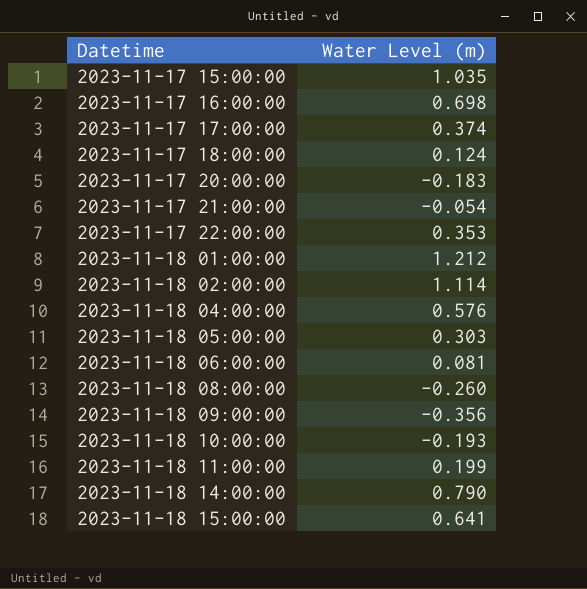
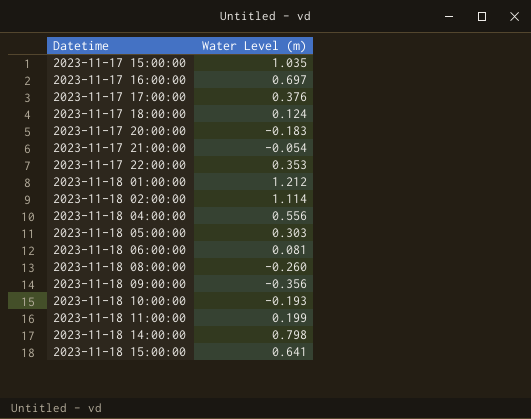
2023-11-17 16:00:00 | Water Level (m): 0.698 -> 0.697
2023-11-17 17:00:00 | Water Level (m): 0.374 -> 0.376
2023-11-18 04:00:00 | Water Level (m): 0.576 -> 0.556
2023-11-18 14:00:00 | Water Level (m): 0.790 -> 0.798

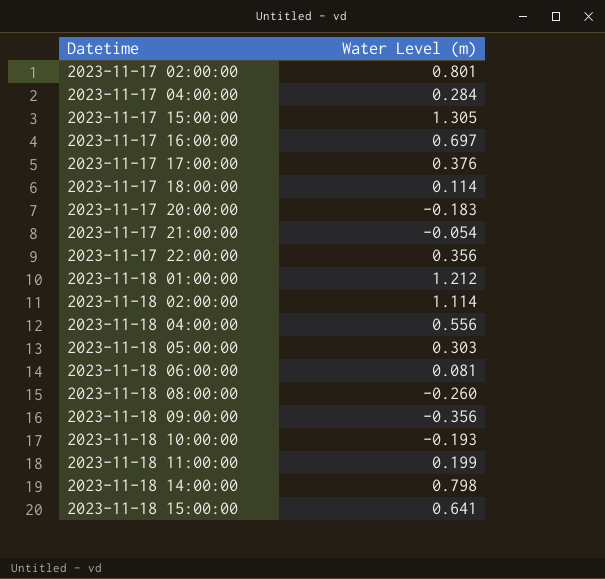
row 2023-11-17 02:00:00: none -> 0.801
row 2023-11-17 04:00:00: none -> 0.284
2023-11-17 15:00:00 | Water Level (m): 1.035 -> 1.305
2023-11-17 18:00:00 | Water Level (m): 0.124 -> 0.114
2023-11-17 22:00:00 | Water Level (m): 0.353 -> 0.356

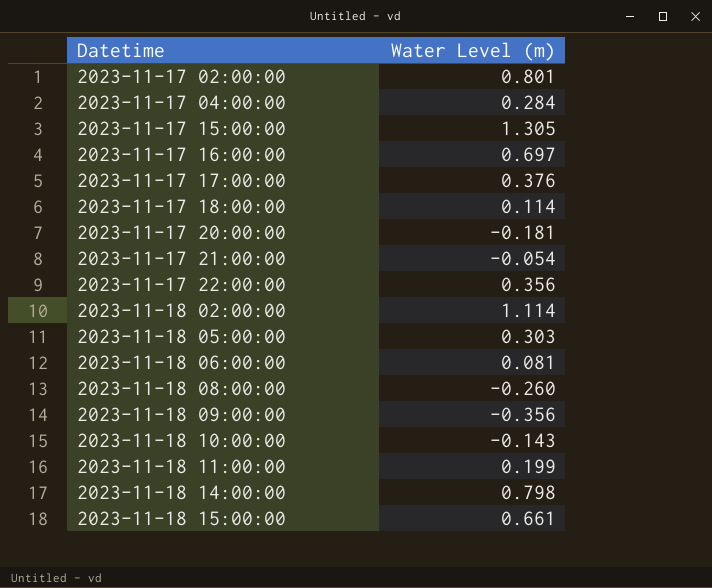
row 2023-11-18 01:00:00: 1.212 -> none
row 2023-11-18 04:00:00: 0.556 -> none
2023-11-17 20:00:00 | Water Level (m): -0.183 -> -0.181
2023-11-18 10:00:00 | Water Level (m): -0.193 -> -0.143
2023-11-18 15:00:00 | Water Level (m): 0.641 -> 0.661

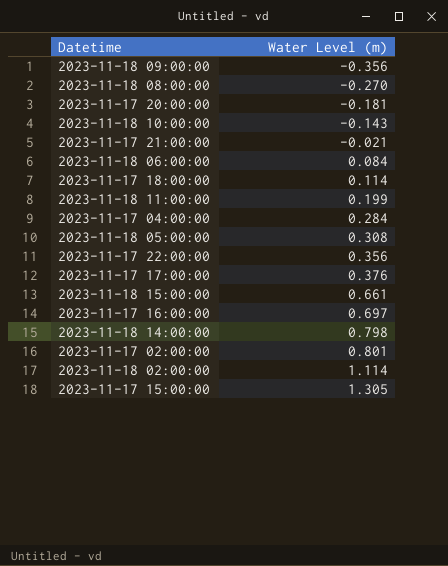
row order: Datetime ascending -> Water Level (m) ascending
2023-11-18 08:00:00 | Water Level (m): -0.260 -> -0.270
2023-11-17 21:00:00 | Water Level (m): -0.054 -> -0.021
2023-11-18 06:00:00 | Water Level (m): 0.081 -> 0.084
2023-11-18 05:00:00 | Water Level (m): 0.303 -> 0.308

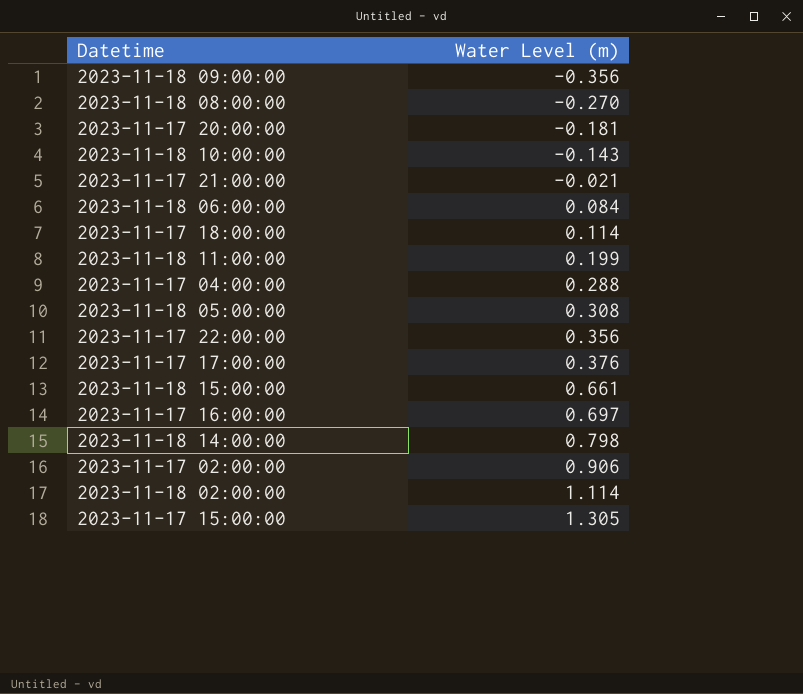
2023-11-17 04:00:00 | Water Level (m): 0.284 -> 0.288
2023-11-17 02:00:00 | Water Level (m): 0.801 -> 0.906

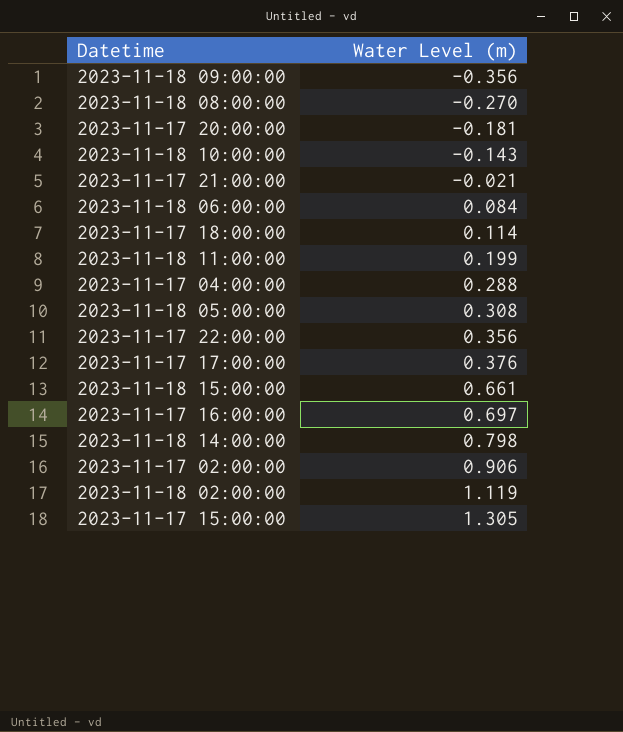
2023-11-18 02:00:00 | Water Level (m): 1.114 -> 1.119

